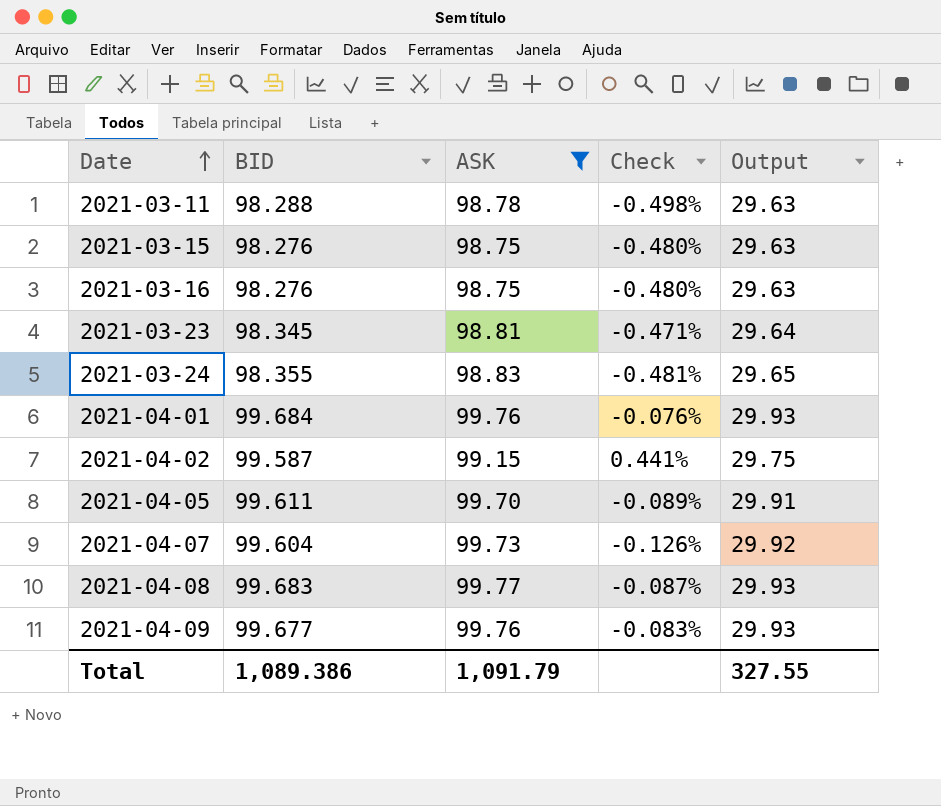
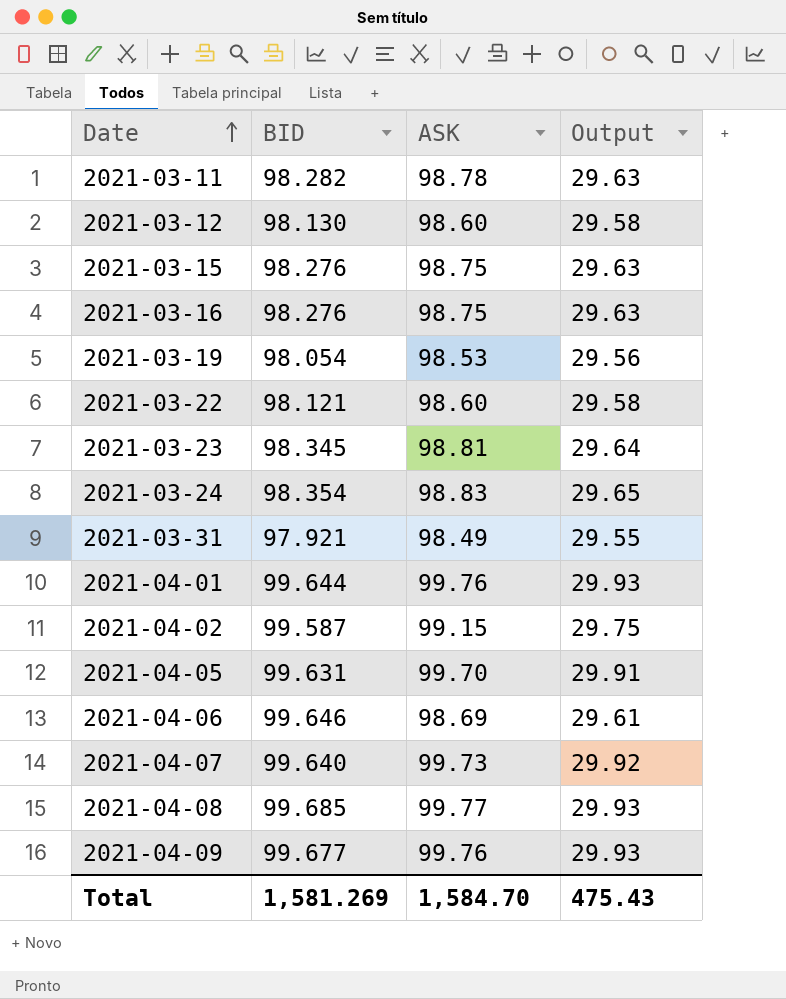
filter: ASK >= 98.75 -> none
column Check | formula: ([BID] - [ASK]) / [ASK] -> none
2021-03-11 | BID: 98.288 -> 98.282
2021-03-24 | BID: 98.355 -> 98.354
2021-04-01 | BID: 99.684 -> 99.644
2021-04-05 | BID: 99.611 -> 99.631
2021-04-07 | BID: 99.604 -> 99.640
2021-04-08 | BID: 99.683 -> 99.685
Total | BID: 1,089.386 -> 1,581.269
Total | ASK: 1,091.79 -> 1,584.70
Total | Output: 327.55 -> 475.43

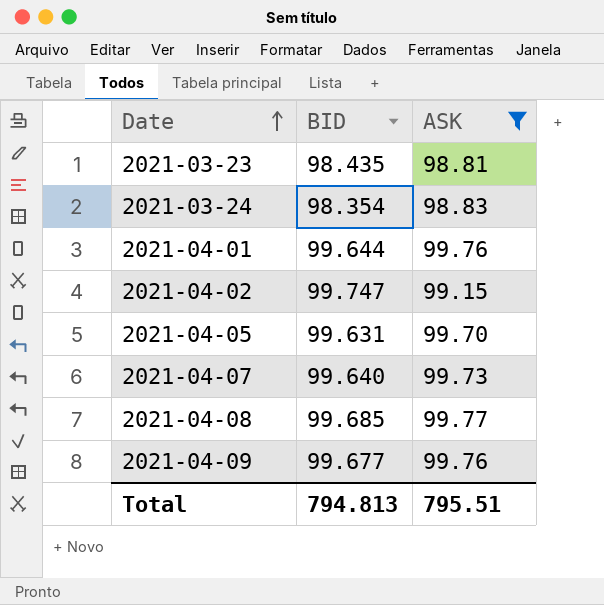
filter: none -> ASK >= 98.81
column Output | formula: [ASK] * 0.3 -> none
2021-03-23 | BID: 98.345 -> 98.435
2021-04-02 | BID: 99.587 -> 99.747
Total | BID: 1,581.269 -> 794.813
Total | ASK: 1,584.70 -> 795.51

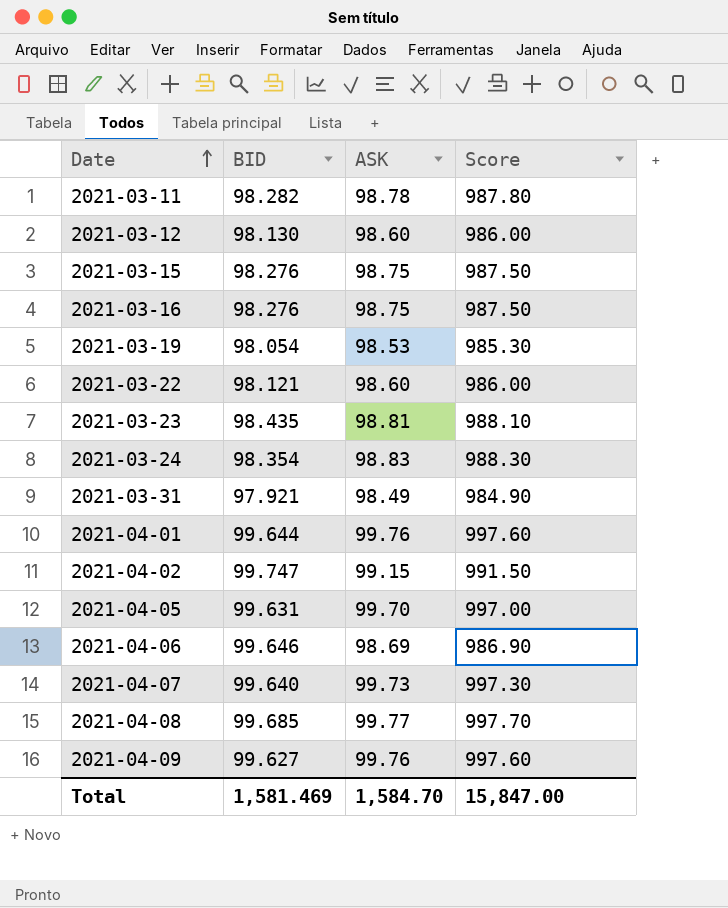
filter: ASK >= 98.81 -> none
column Score | formula: none -> [ASK] * 10
2021-04-09 | BID: 99.677 -> 99.627
Total | BID: 794.813 -> 1,581.469
Total | ASK: 795.51 -> 1,584.70

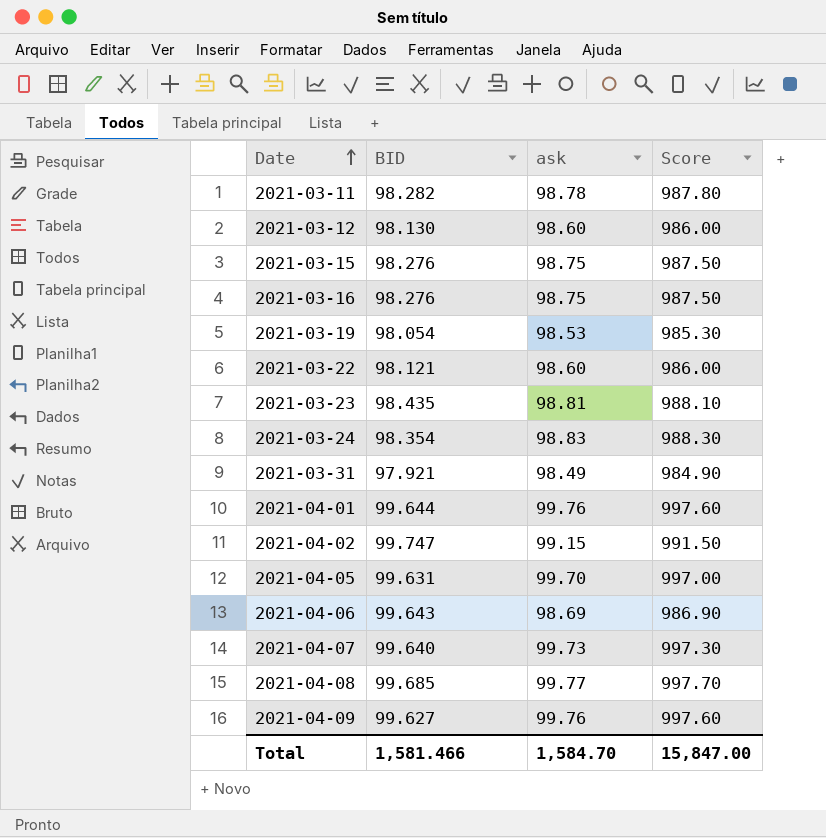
column name: ASK -> ask
2021-04-06 | BID: 99.646 -> 99.643
Total | BID: 1,581.469 -> 1,581.466

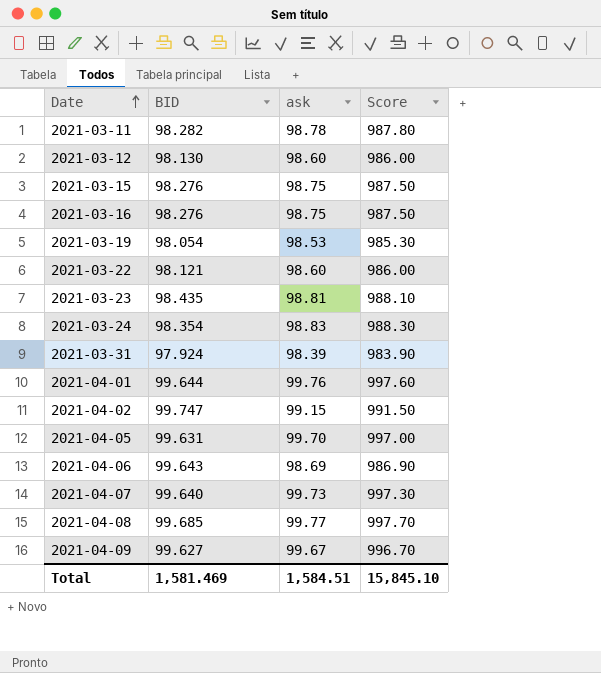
2021-03-31 | BID: 97.921 -> 97.924
2021-03-31 | ask: 98.49 -> 98.39
2021-03-31 | Score: 984.90 -> 983.90
2021-04-09 | ask: 99.76 -> 99.67
2021-04-09 | Score: 997.60 -> 996.70
Total | BID: 1,581.466 -> 1,581.469
Total | ask: 1,584.70 -> 1,584.51
Total | Score: 15,847.00 -> 15,845.10

